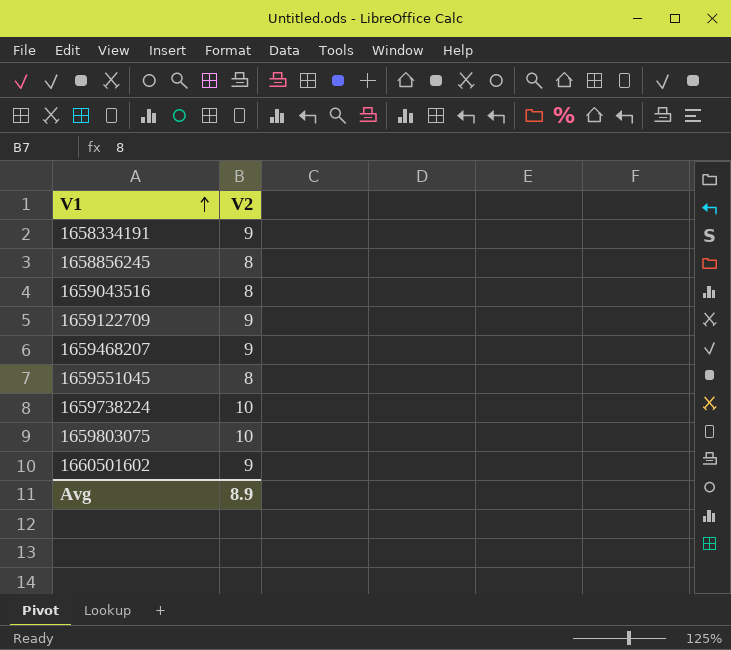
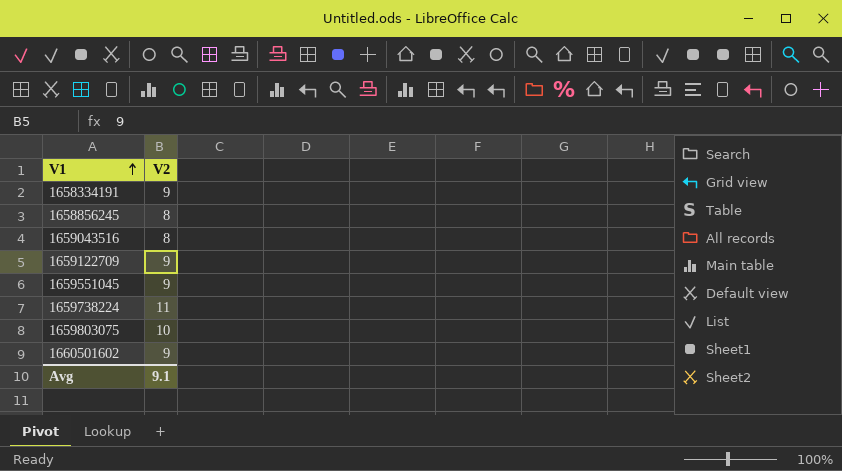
row 1659468207: 9 -> none
1659551045 | V2: 8 -> 9
1659738224 | V2: 10 -> 11
Avg | V2: 8.9 -> 9.1

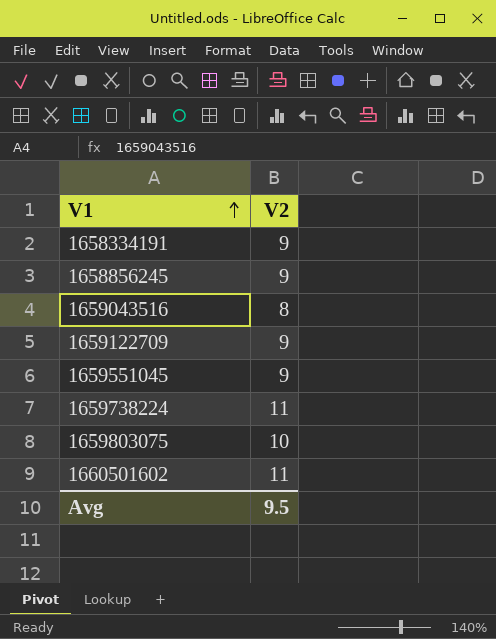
1658856245 | V2: 8 -> 9
1660501602 | V2: 9 -> 11
Avg | V2: 9.1 -> 9.5

